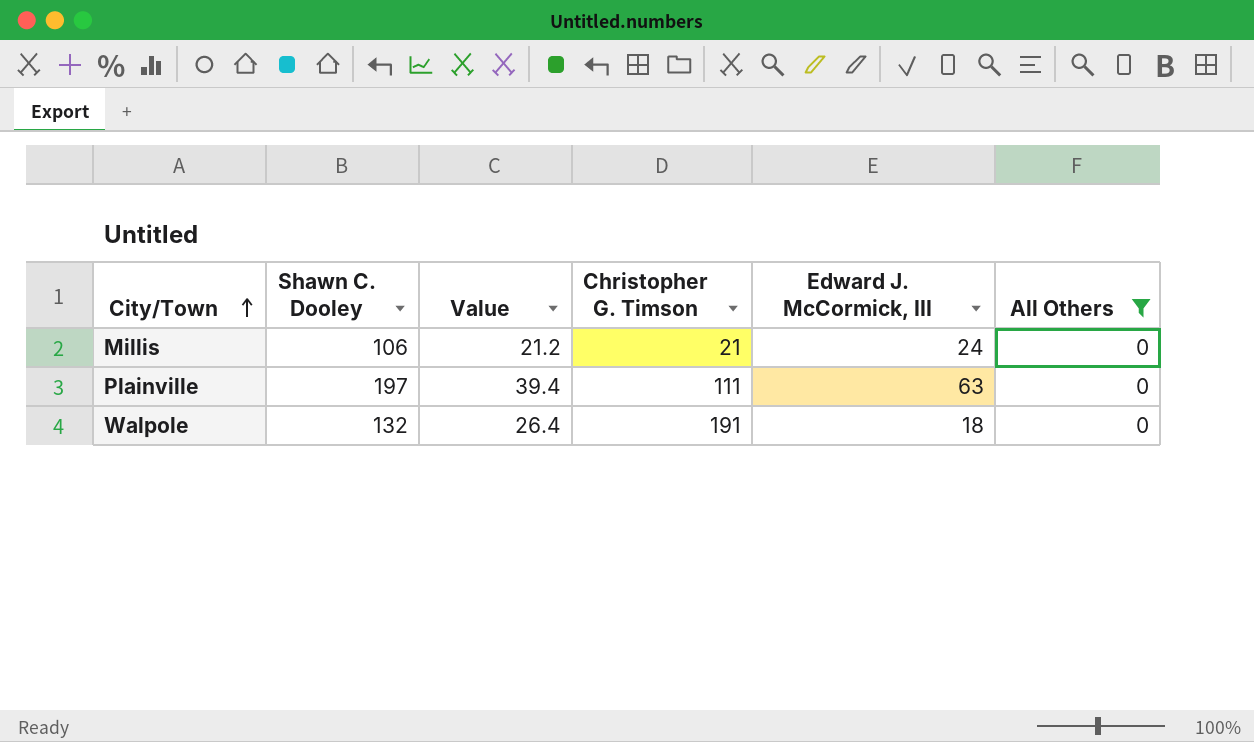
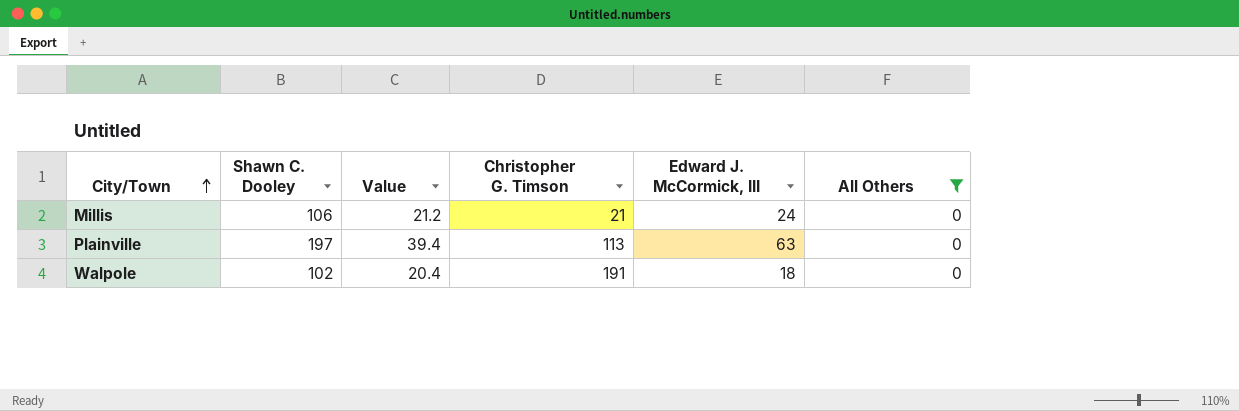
Plainville | Christopher G. Timson: 111 -> 113
Walpole | Shawn C. Dooley: 132 -> 102
Walpole | Value: 26.4 -> 20.4

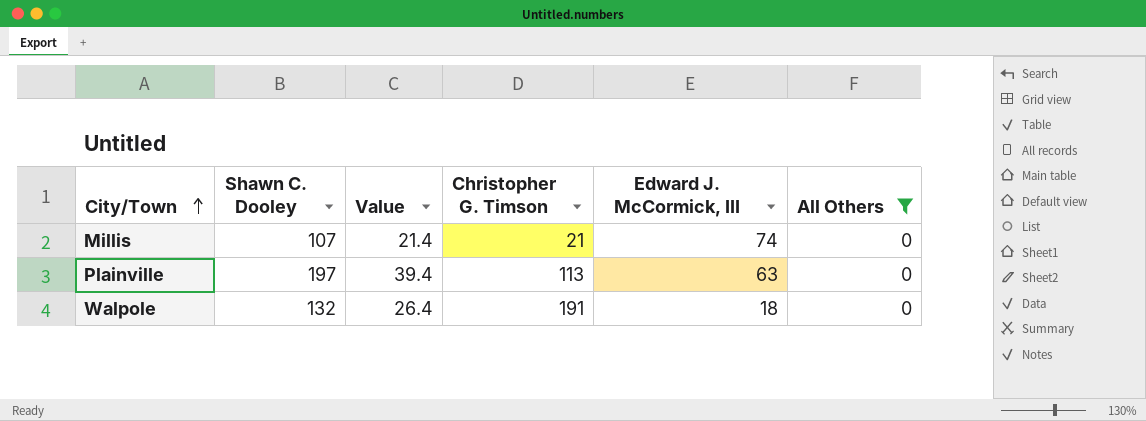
Millis | Shawn C. Dooley: 106 -> 107
Millis | Value: 21.2 -> 21.4
Millis | Edward J. McCormick, III: 24 -> 74
Walpole | Shawn C. Dooley: 102 -> 132
Walpole | Value: 20.4 -> 26.4

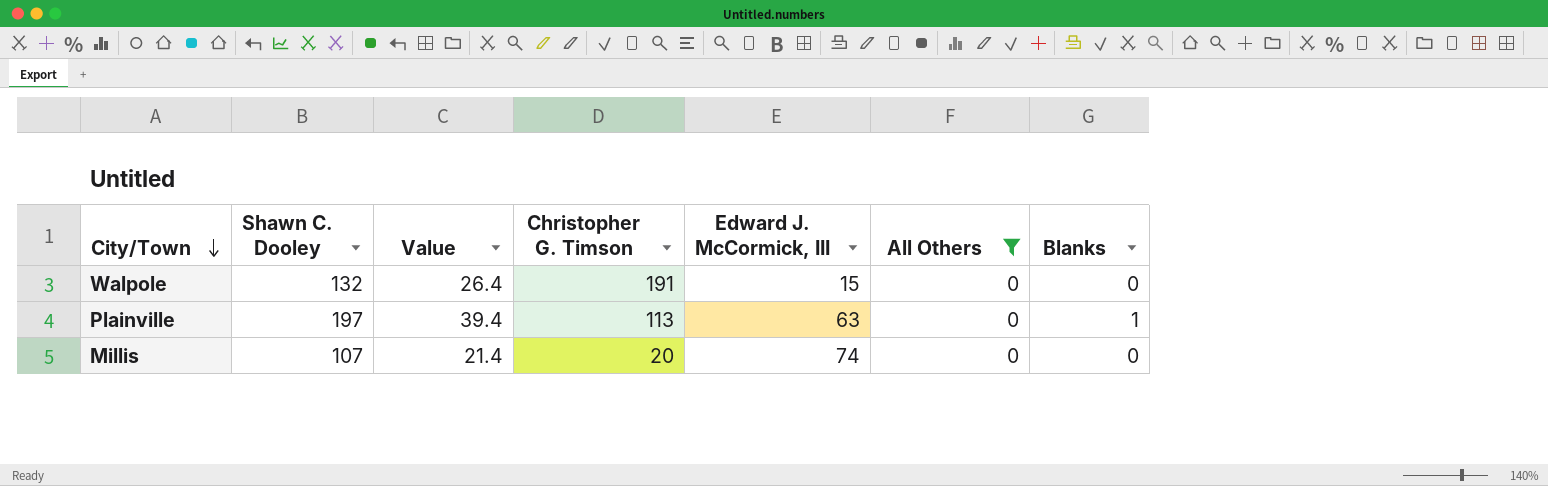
row order: City/Town ascending -> City/Town descending
column Blanks | position: none -> 7
Walpole | Edward J. McCormick, III: 18 -> 15
Millis | Christopher G. Timson: 21 -> 20

